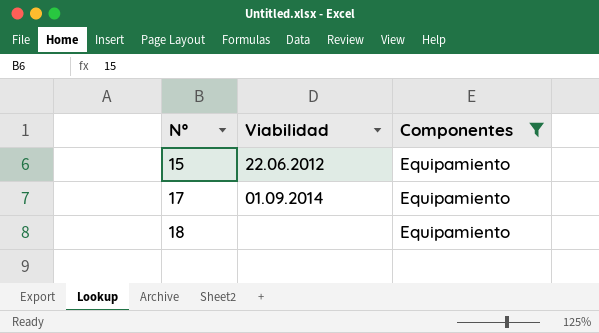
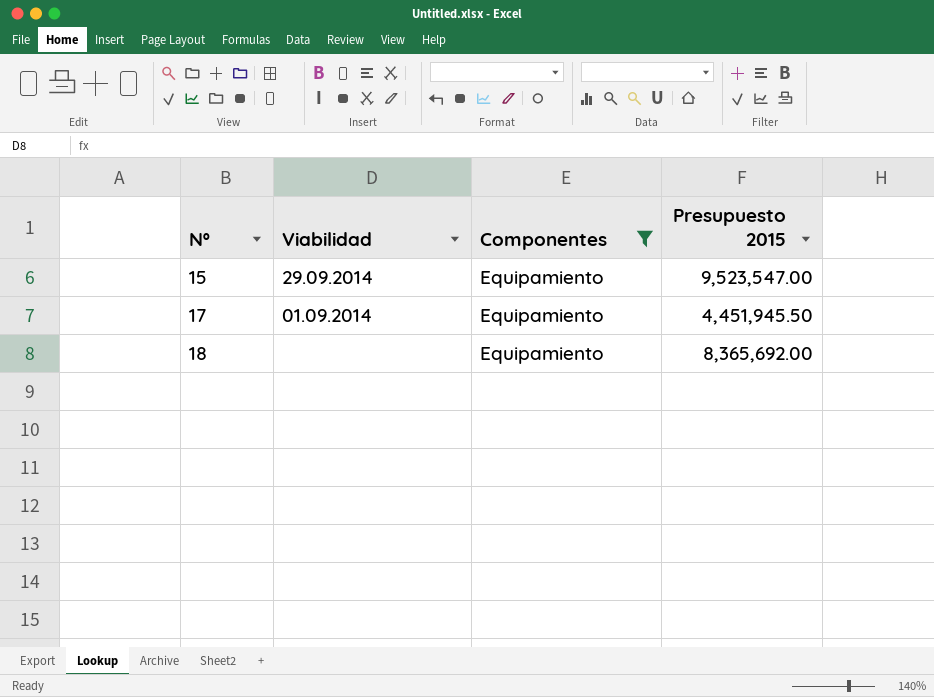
column Presupuesto 2015 | position: none -> 4
15 | Viabilidad: 22.06.2012 -> 29.09.2014

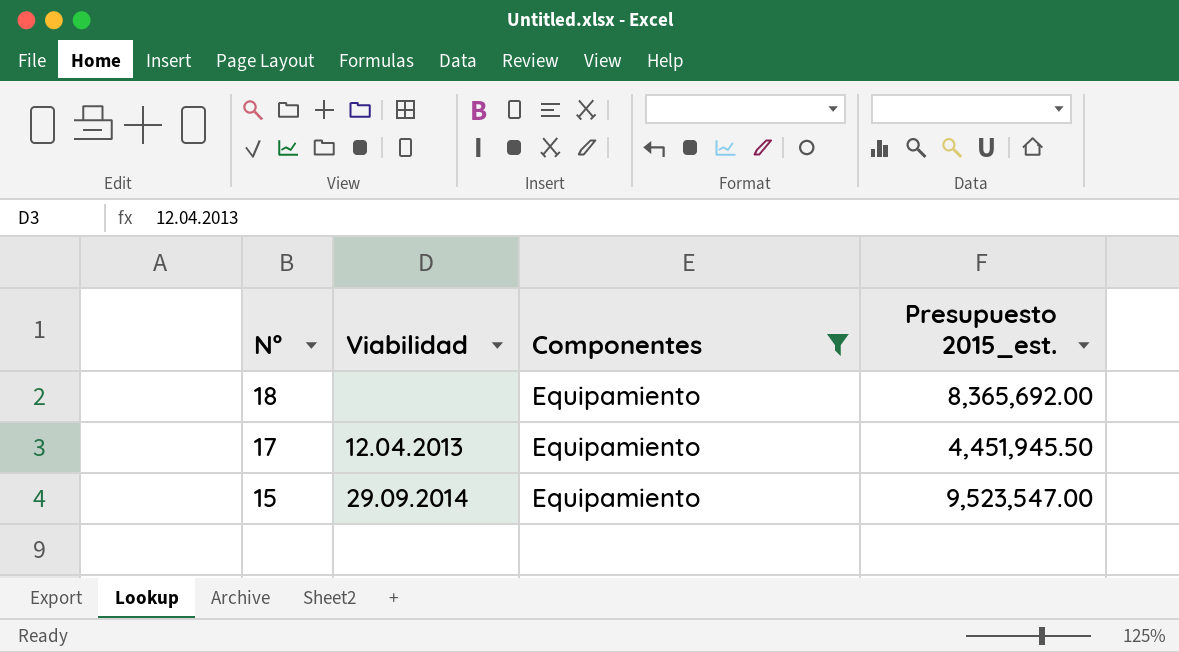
row order: Nº ascending -> Nº descending
column name: Presupuesto 2015 -> Presupuesto 2015_est.
17 | Viabilidad: 01.09.2014 -> 12.04.2013

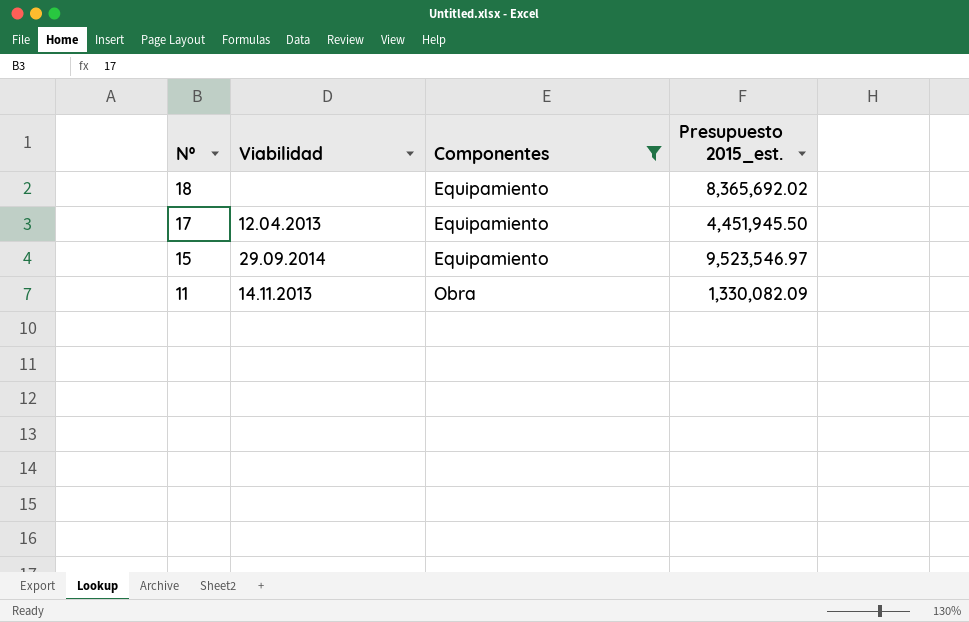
18 | Presupuesto 2015_est.: 8,365,692.00 -> 8,365,692.02
15 | Presupuesto 2015_est.: 9,523,547.00 -> 9,523,546.97
row 11: none -> 14.11.2013 | Obra | 1,330,082.09

